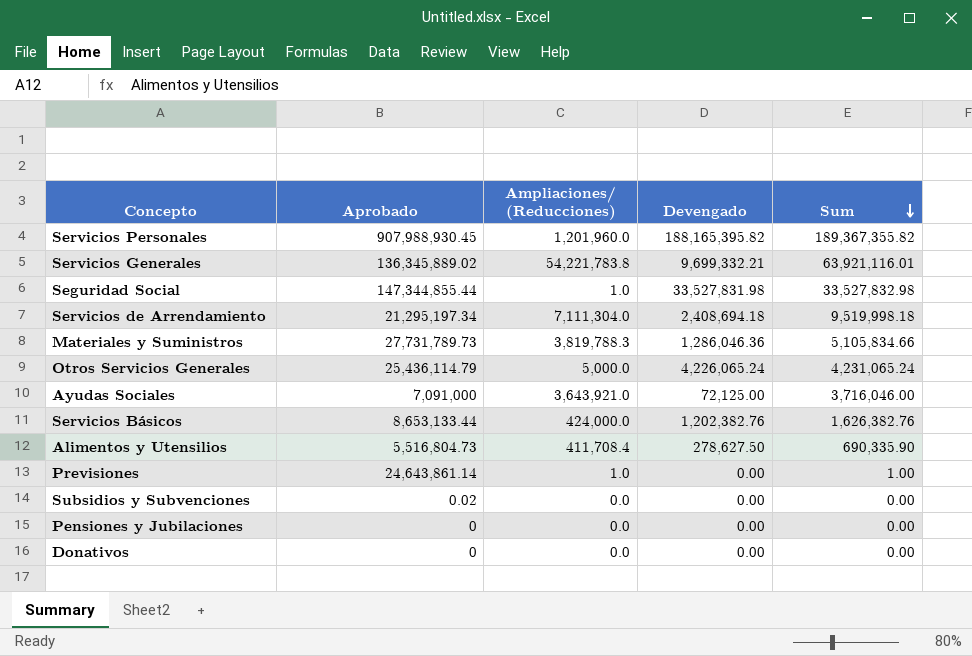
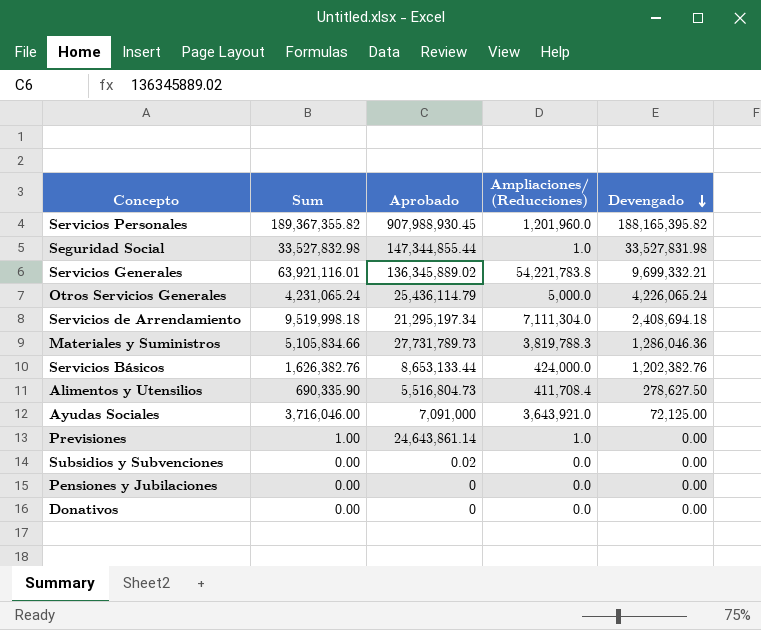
row order: Sum descending -> Devengado descending
column Sum | position: 5 -> 2

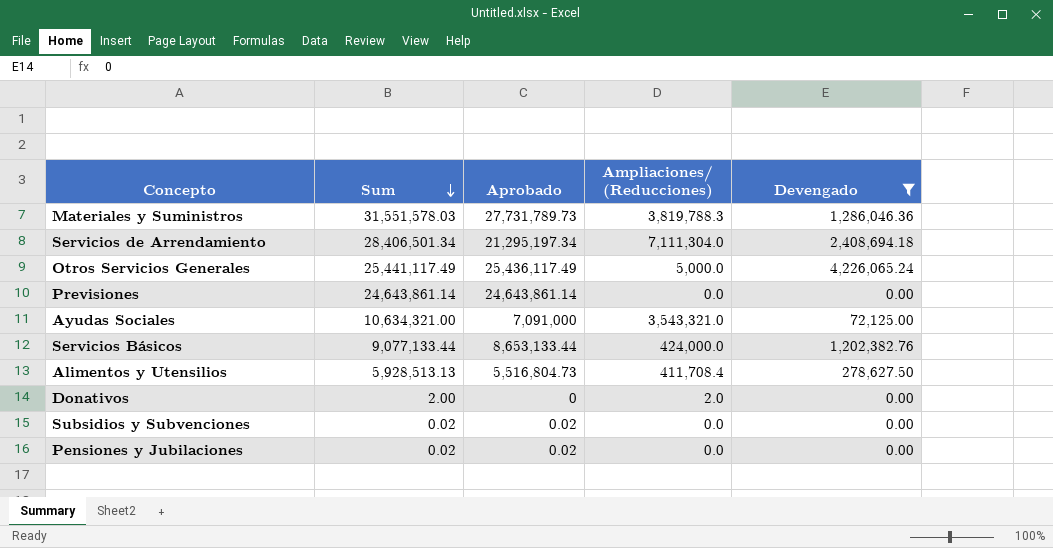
filter: none -> Devengado <= 4,226,065.24
row order: Devengado descending -> Sum descending
column Sum | formula: [Ampliaciones/ (Reducciones)] + [Devengado] -> [Aprobado] + [Ampliaciones/ (Reducciones)]
Otros Servicios Generales | Aprobado: 25,436,114.79 -> 25,436,117.49
Previsiones | Ampliaciones/ (Reducciones): 1.0 -> 0.0
Ayudas Sociales | Ampliaciones/ (Reducciones): 3,643,921.0 -> 3,543,321.0
Donativos | Ampliaciones/ (Reducciones): 0.0 -> 2.0
Pensiones y Jubilaciones | Aprobado: 0 -> 0.02

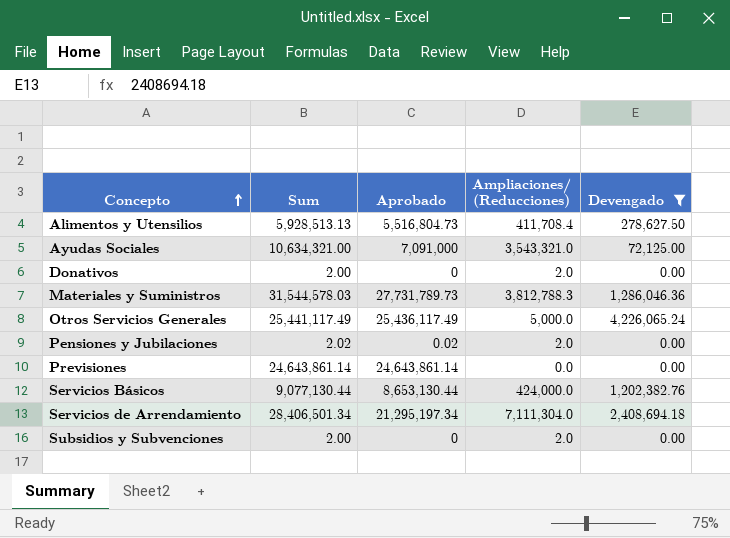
row order: Sum descending -> Concepto ascending
Materiales y Suministros | Sum: 31,551,578.03 -> 31,544,578.03
Materiales y Suministros | Ampliaciones/ (Reducciones): 3,819,788.3 -> 3,812,788.3
Pensiones y Jubilaciones | Sum: 0.02 -> 2.02
Pensiones y Jubilaciones | Ampliaciones/ (Reducciones): 0.0 -> 2.0
Servicios Básicos | Sum: 9,077,133.44 -> 9,077,130.44
Servicios Básicos | Aprobado: 8,653,133.44 -> 8,653,130.44
Subsidios y Subvenciones | Sum: 0.02 -> 2.00
Subsidios y Subvenciones | Aprobado: 0.02 -> 0
Subsidios y Subvenciones | Ampliaciones/ (Reducciones): 0.0 -> 2.0

